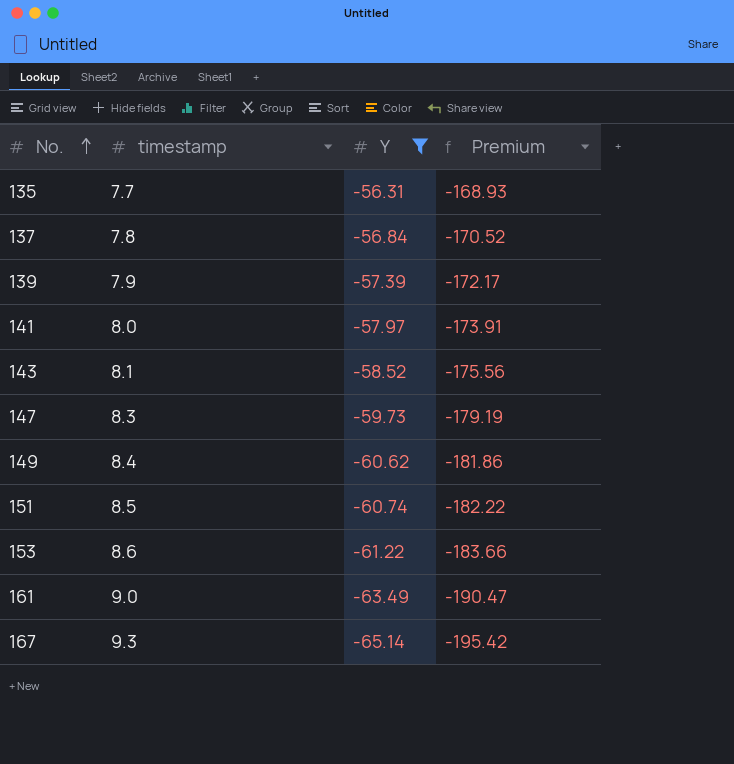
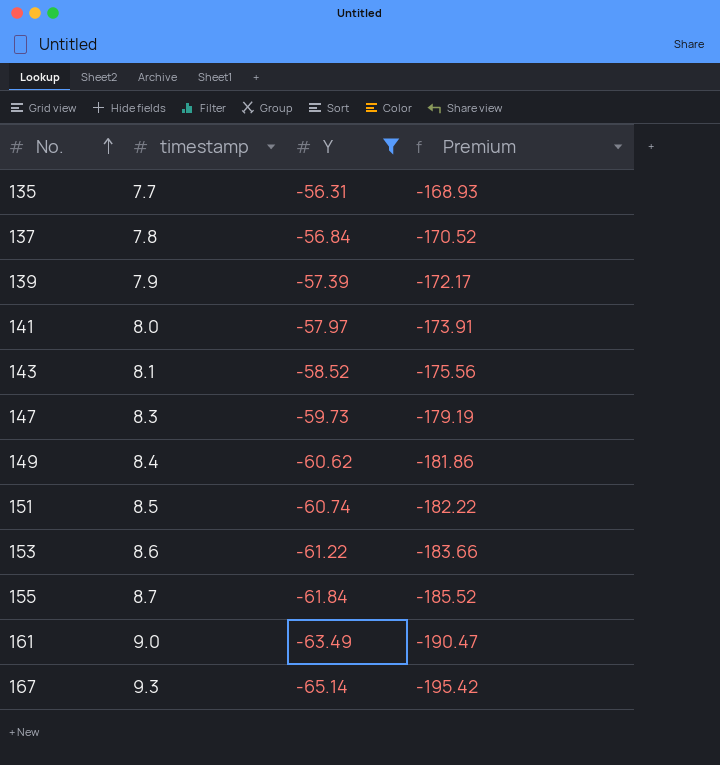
row 155: none -> 8.7 | -61.84 | -185.52

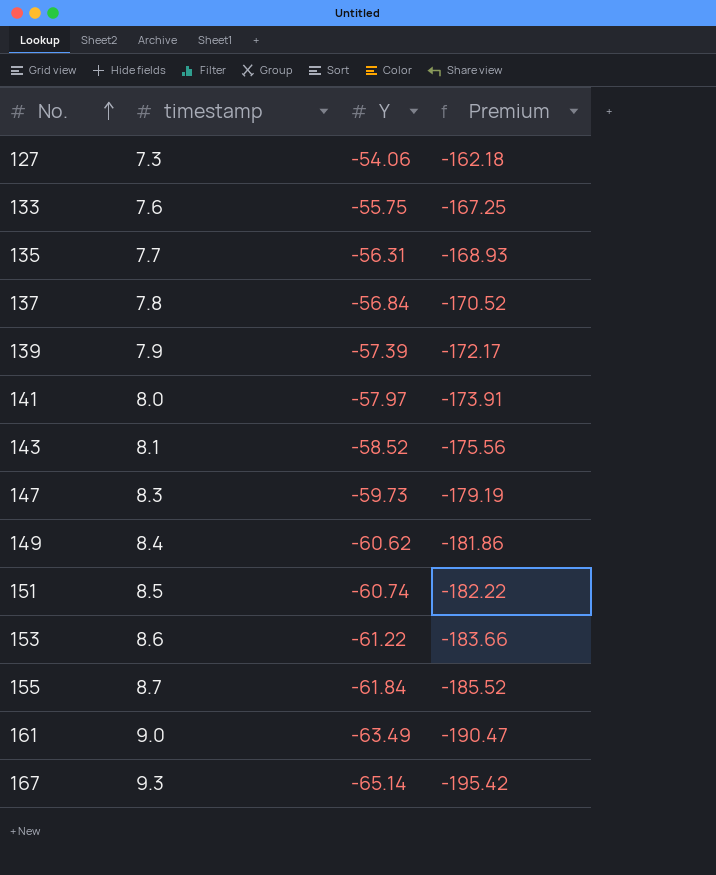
filter: Y <= -56.31 -> none

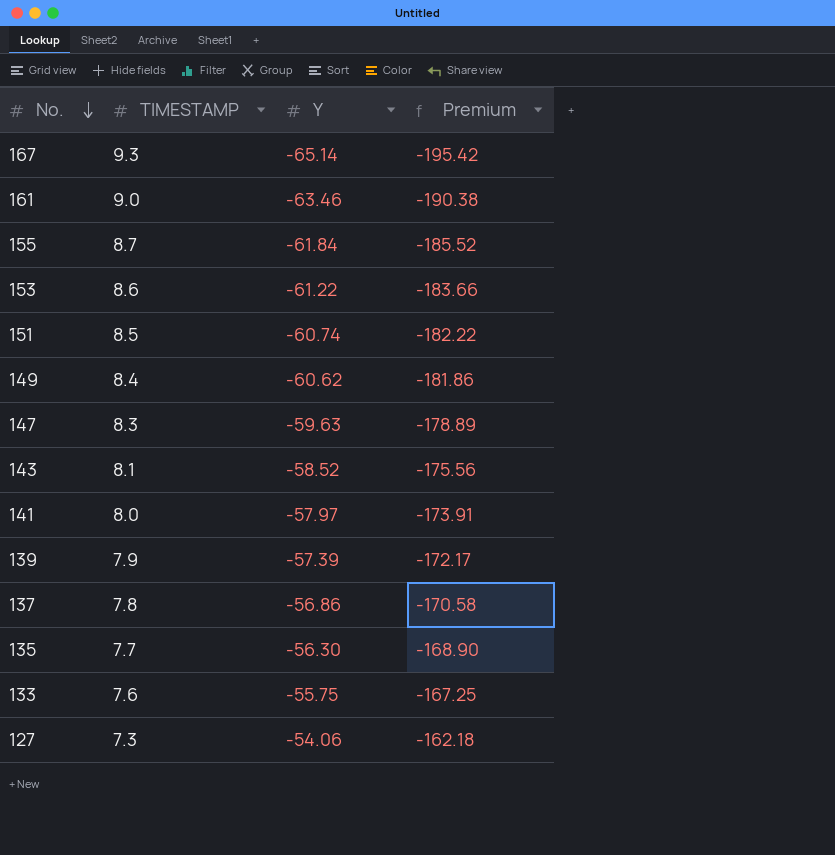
row order: No. ascending -> No. descending
column name: timestamp -> TIMESTAMP
161 | Y: -63.49 -> -63.46
161 | Premium: -190.47 -> -190.38
147 | Y: -59.73 -> -59.63
147 | Premium: -179.19 -> -178.89
137 | Y: -56.84 -> -56.86
137 | Premium: -170.52 -> -170.58
135 | Y: -56.31 -> -56.30
135 | Premium: -168.93 -> -168.90

